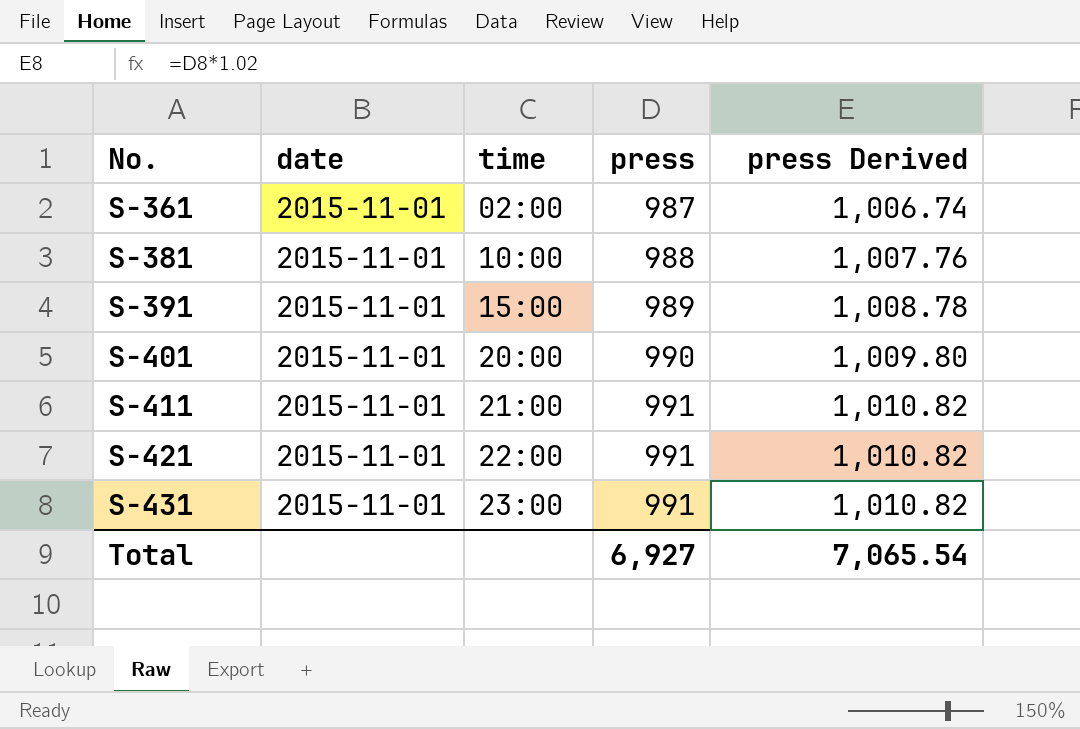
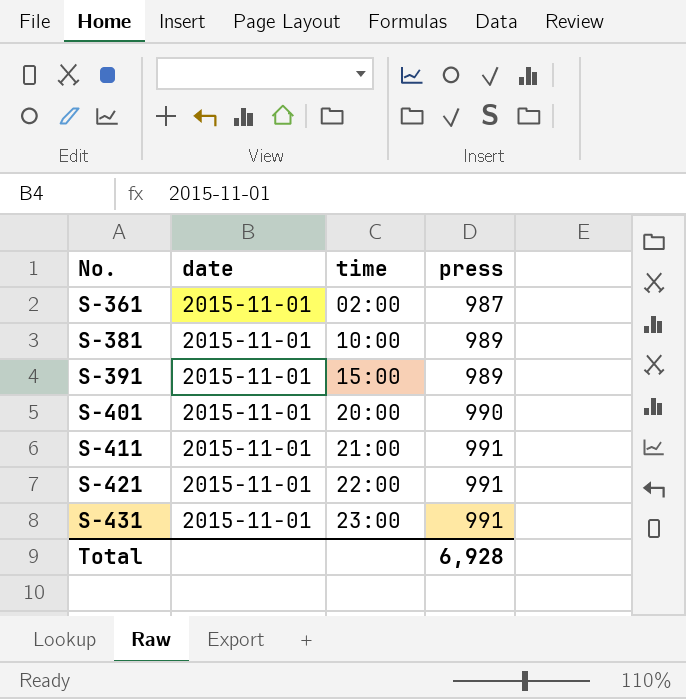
column press Derived | formula: [press] * 1.02 -> none
S-381 | press: 988 -> 989
Total | press: 6,927 -> 6,928

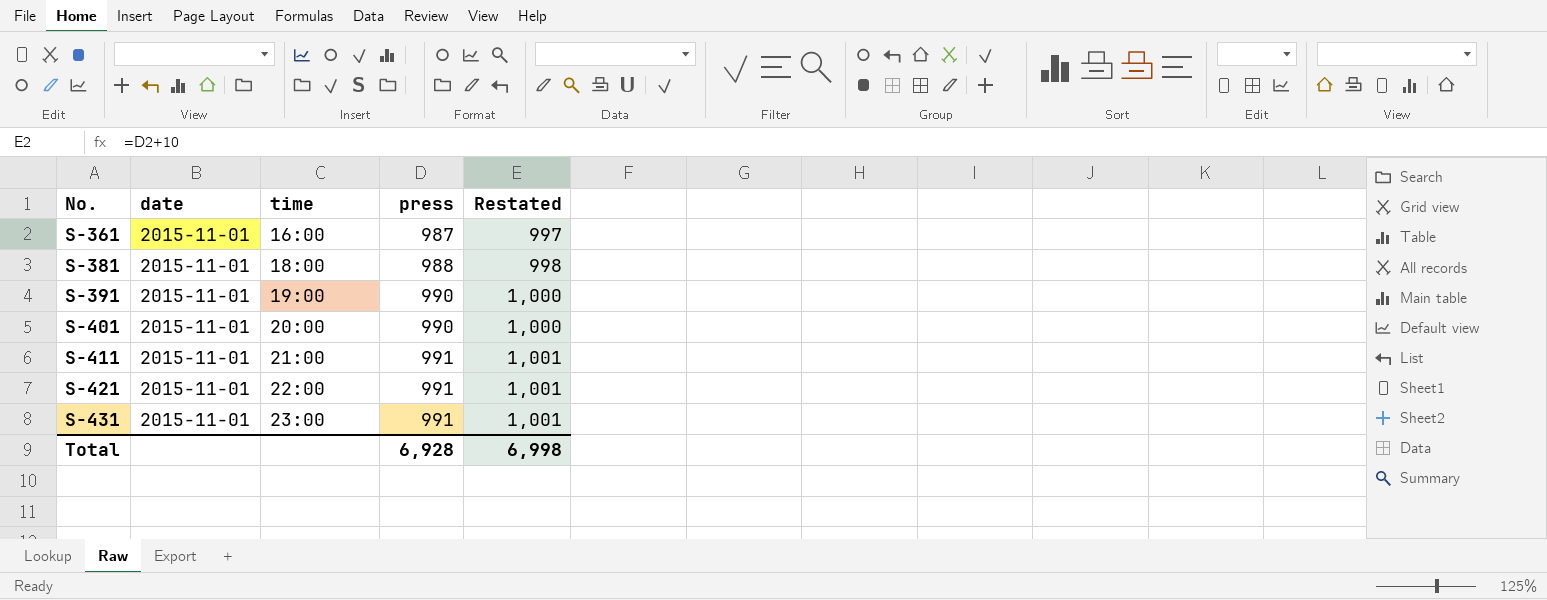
column Restated | formula: none -> [press] + 10
S-361 | time: 02:00 -> 16:00
S-381 | time: 10:00 -> 18:00
S-381 | press: 989 -> 988
S-391 | time: 15:00 -> 19:00
S-391 | press: 989 -> 990

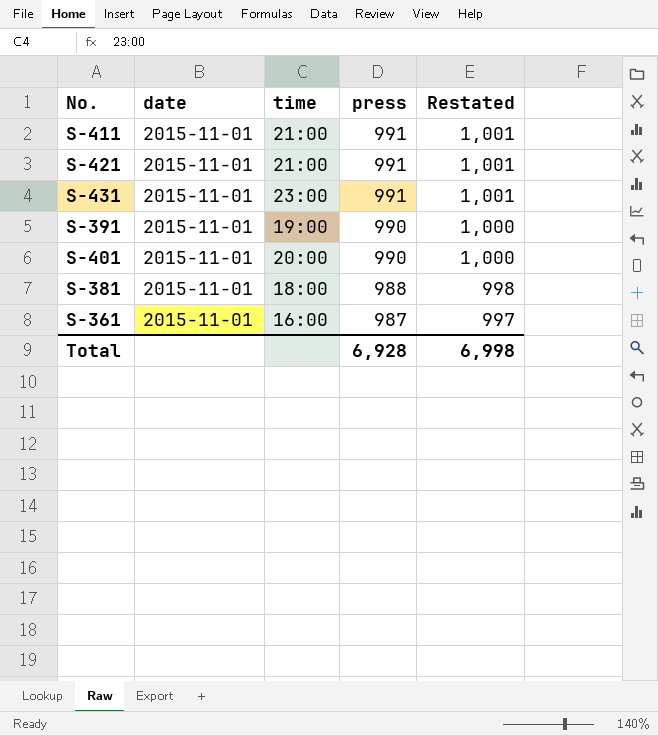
row order: No. ascending -> press descending
S-421 | time: 22:00 -> 21:00

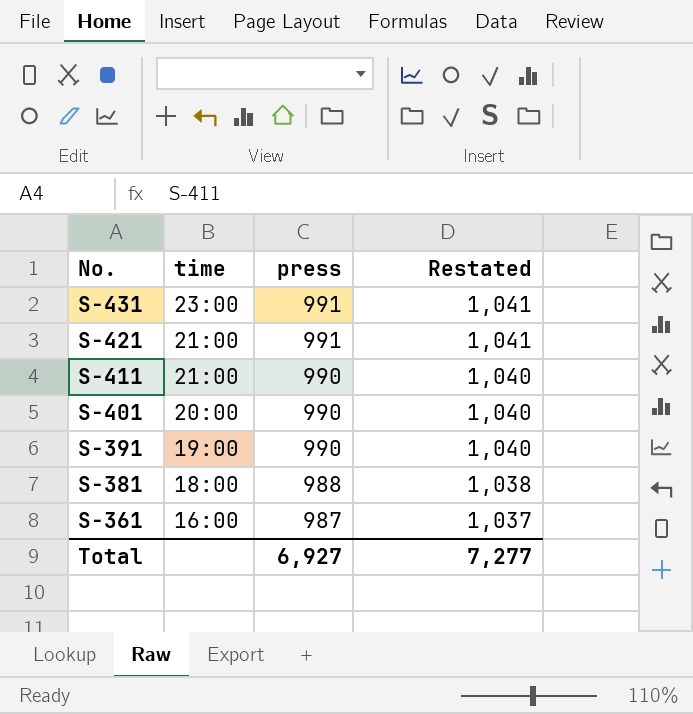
row order: press descending -> No. descending
column date | position: 2 -> none
column Restated | formula: [press] + 10 -> [press] + 50
S-411 | press: 991 -> 990
Total | press: 6,928 -> 6,927
Total | Restated: 6,998 -> 7,277

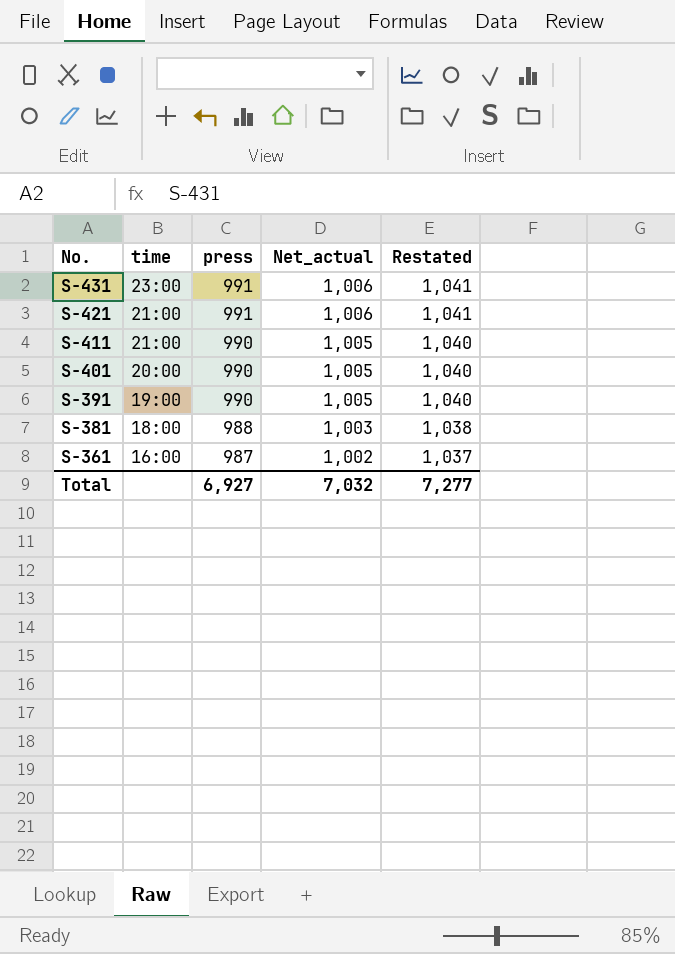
column Net_actual | formula: none -> [press] + 15

